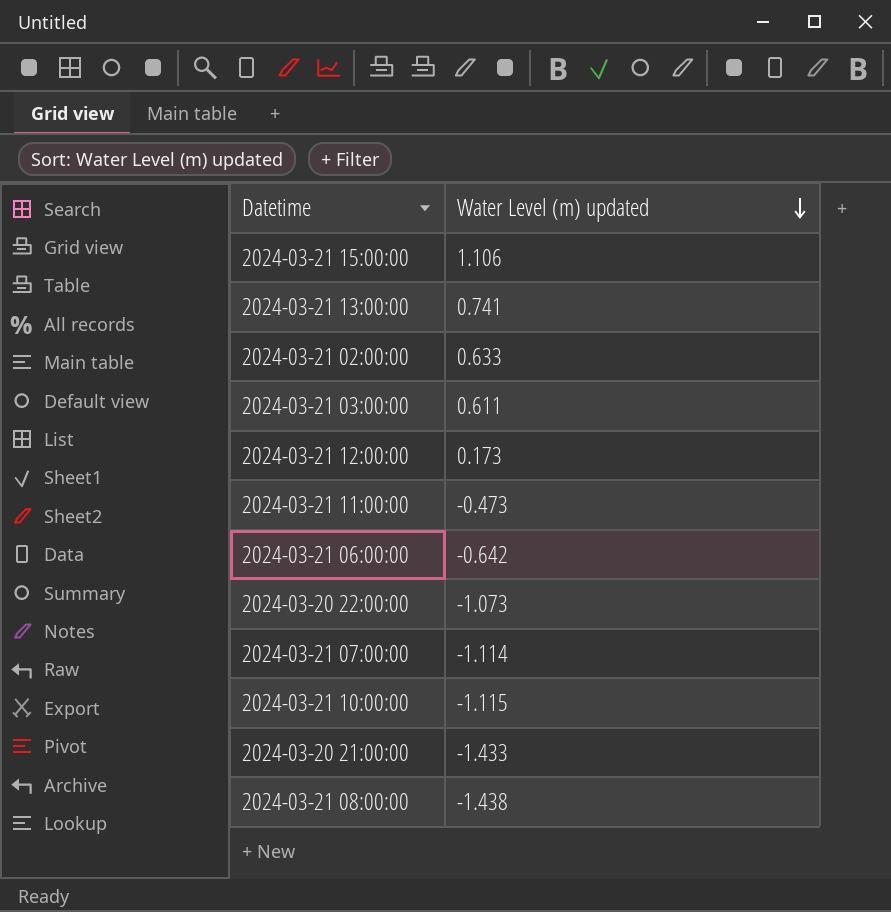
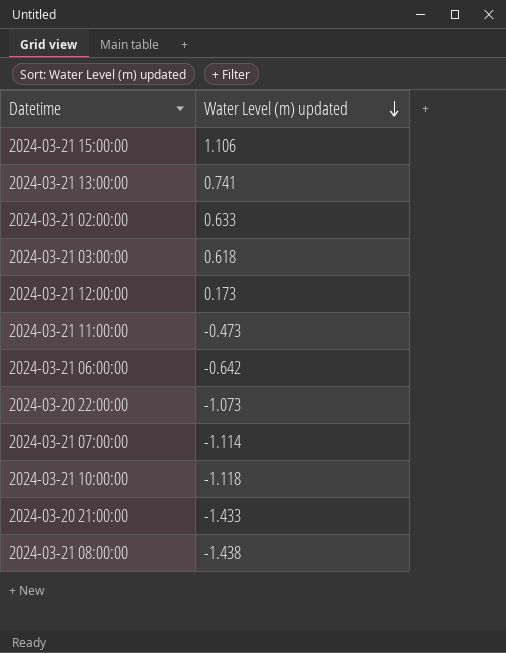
2024-03-21 03:00:00 | Water Level (m) updated: 0.611 -> 0.618
2024-03-21 10:00:00 | Water Level (m) updated: -1.115 -> -1.118

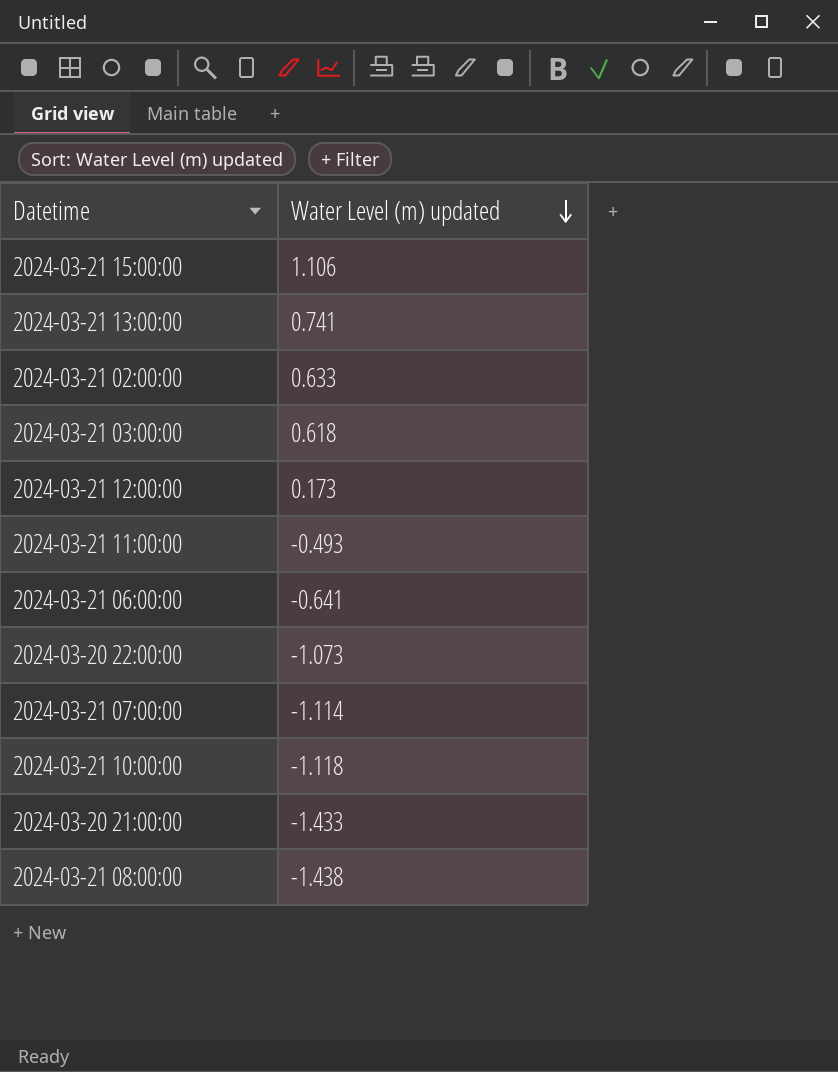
2024-03-21 11:00:00 | Water Level (m) updated: -0.473 -> -0.493
2024-03-21 06:00:00 | Water Level (m) updated: -0.642 -> -0.641

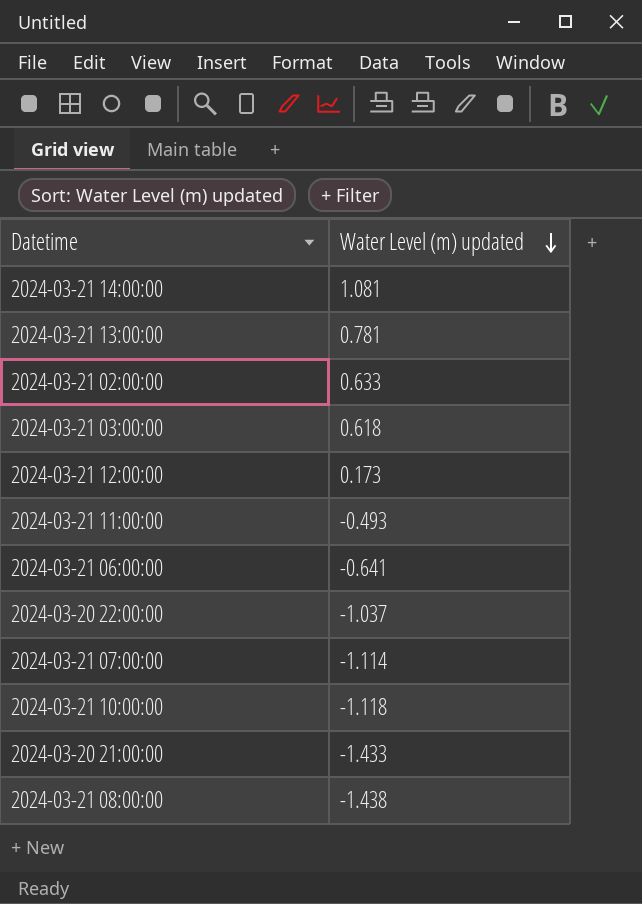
row 2024-03-21 15:00:00: 1.106 -> none
row 2024-03-21 14:00:00: none -> 1.081
2024-03-21 13:00:00 | Water Level (m) updated: 0.741 -> 0.781
2024-03-20 22:00:00 | Water Level (m) updated: -1.073 -> -1.037

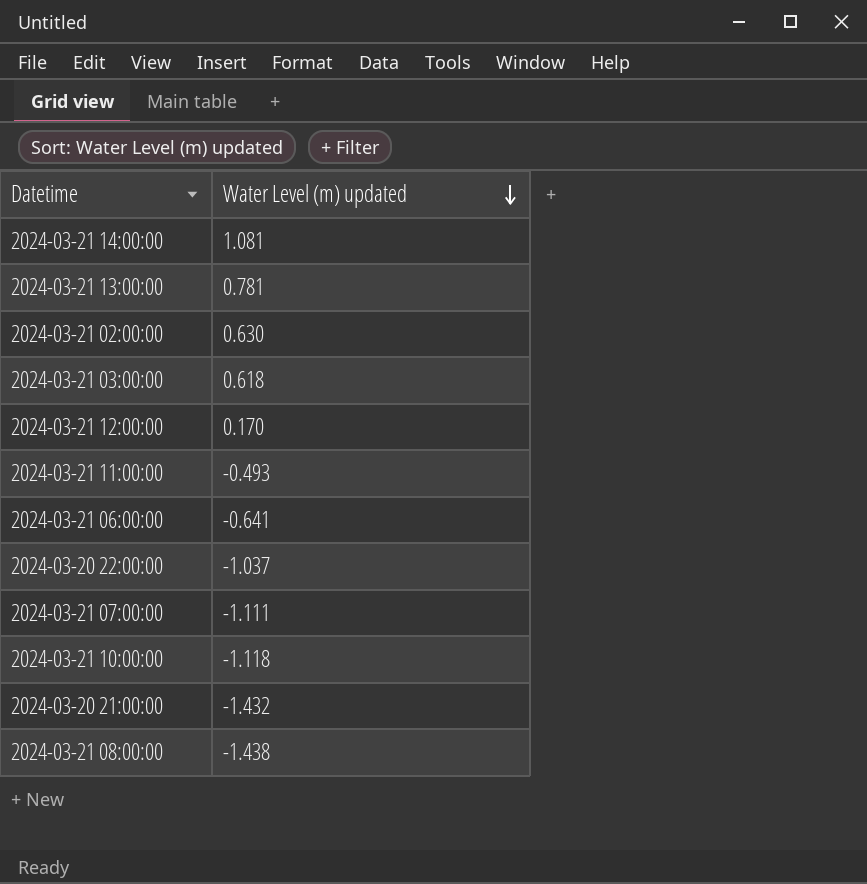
2024-03-21 02:00:00 | Water Level (m) updated: 0.633 -> 0.630
2024-03-21 12:00:00 | Water Level (m) updated: 0.173 -> 0.170
2024-03-21 07:00:00 | Water Level (m) updated: -1.114 -> -1.111
2024-03-20 21:00:00 | Water Level (m) updated: -1.433 -> -1.432

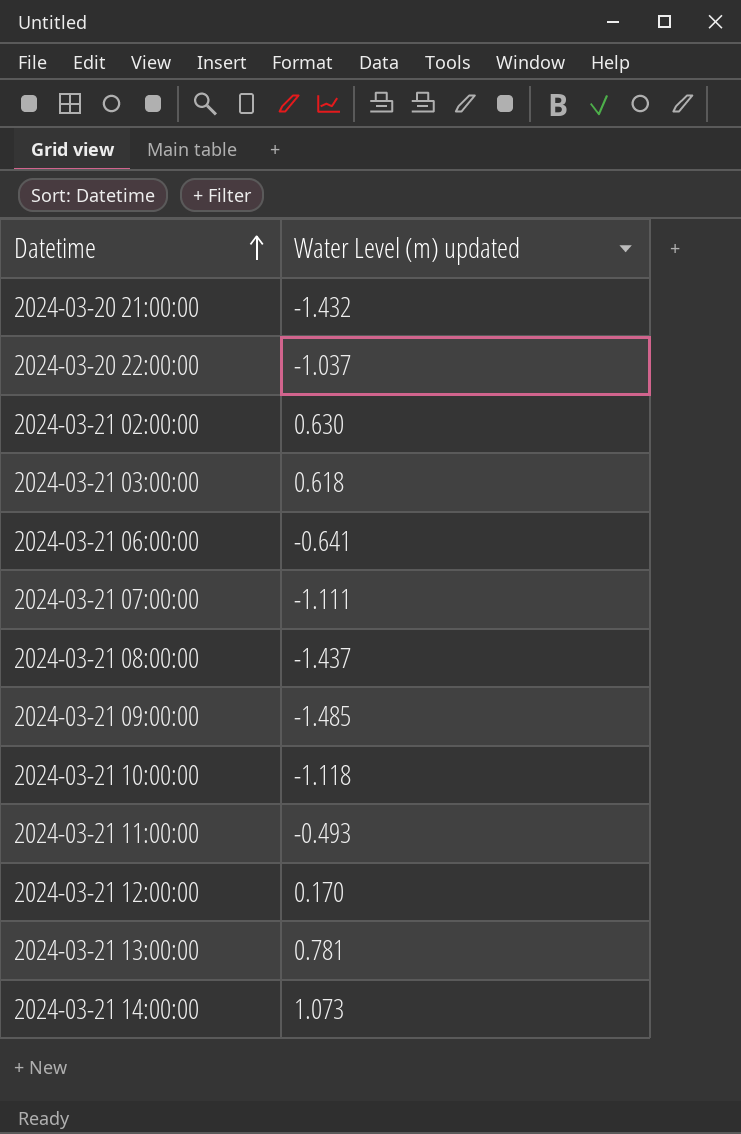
row order: Water Level (m) updated descending -> Datetime ascending
2024-03-21 08:00:00 | Water Level (m) updated: -1.438 -> -1.437
row 2024-03-21 09:00:00: none -> -1.485
2024-03-21 14:00:00 | Water Level (m) updated: 1.081 -> 1.073

